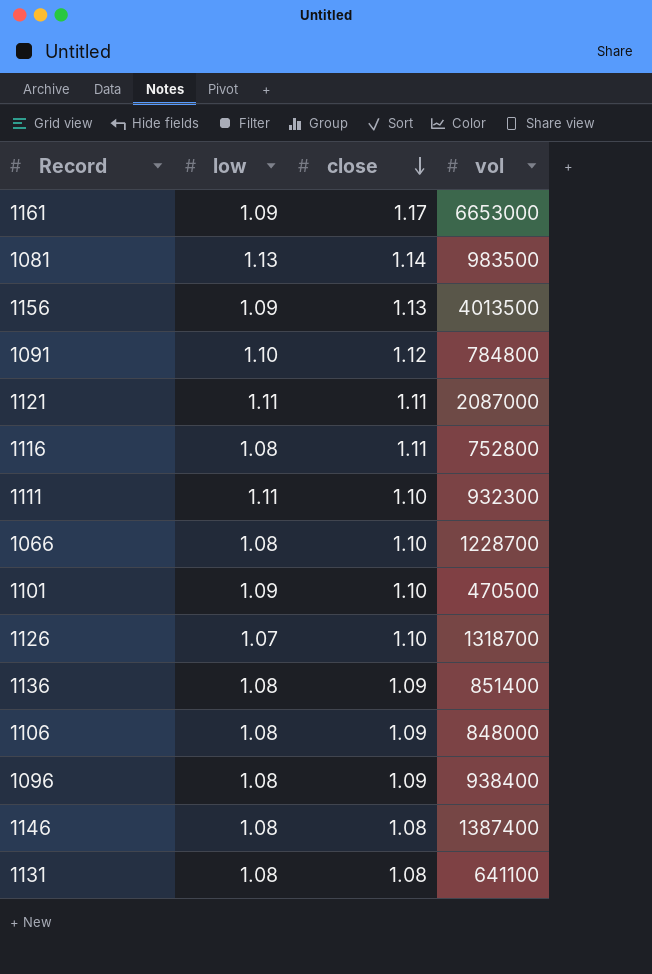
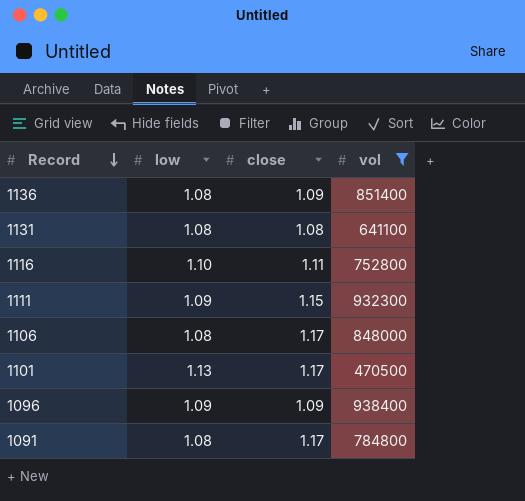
filter: none -> vol <= 938400
row order: close descending -> Record descending
1116 | low: 1.08 -> 1.10
1111 | low: 1.11 -> 1.09
1111 | close: 1.10 -> 1.15
1106 | close: 1.09 -> 1.17
1101 | low: 1.09 -> 1.13
1101 | close: 1.10 -> 1.17
1096 | low: 1.08 -> 1.09
1091 | low: 1.10 -> 1.08
1091 | close: 1.12 -> 1.17

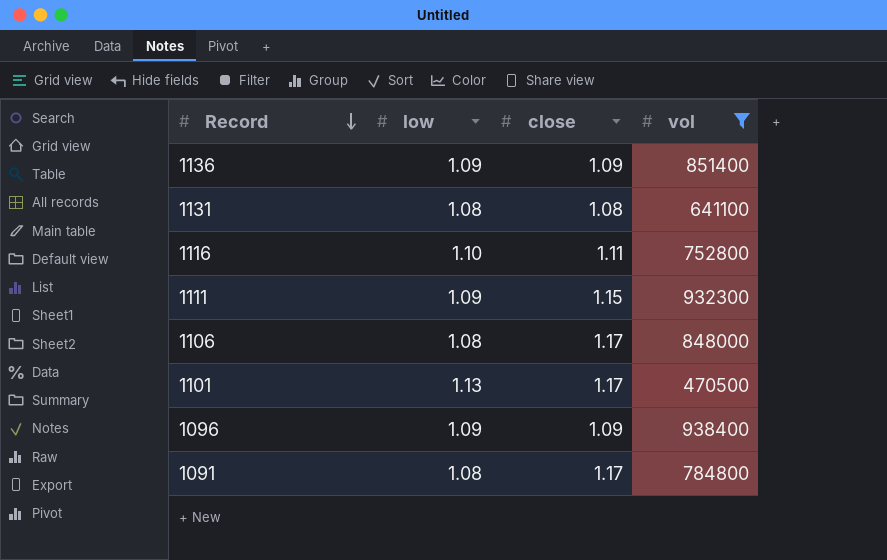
1136 | low: 1.08 -> 1.09

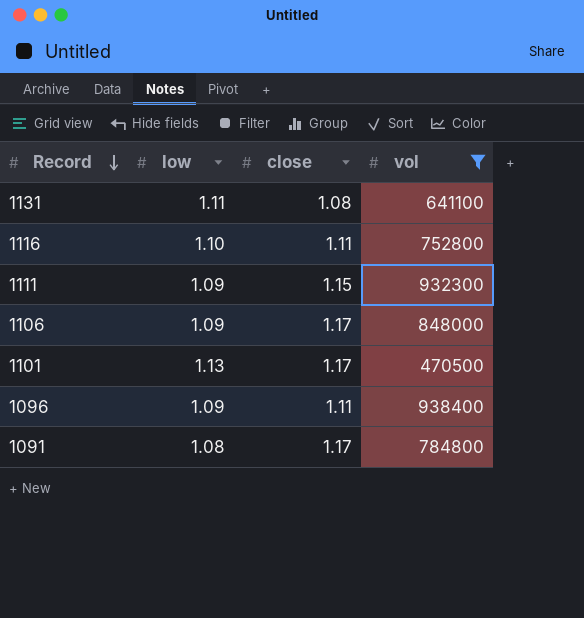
row 1136: 1.09 | 1.09 | 851400 -> none
1131 | low: 1.08 -> 1.11
1106 | low: 1.08 -> 1.09
1096 | close: 1.09 -> 1.11

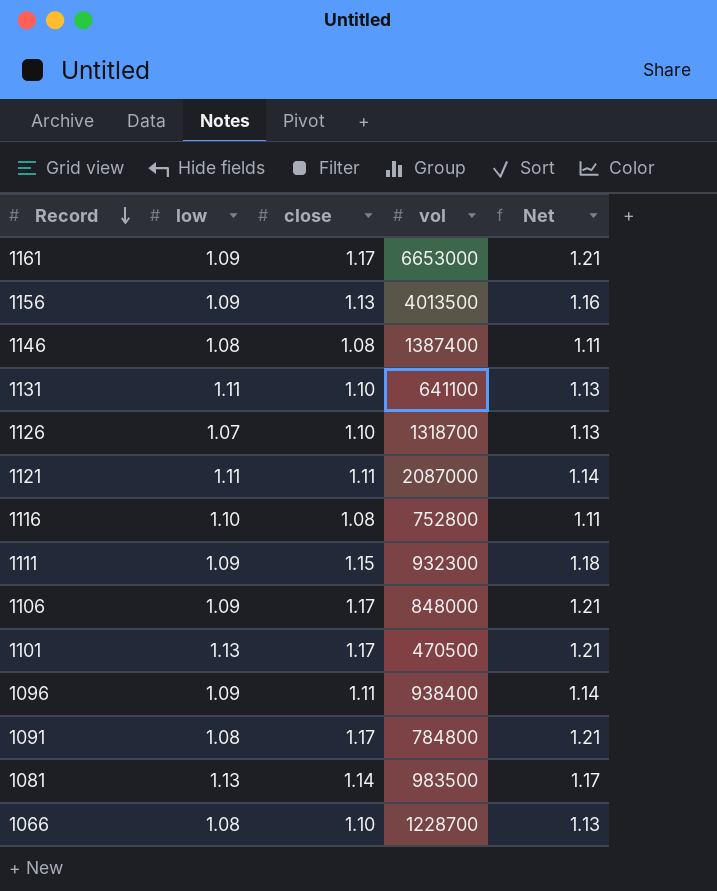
filter: vol <= 938400 -> none
column Net | formula: none -> [close] * 1.03
1131 | close: 1.08 -> 1.10
1116 | close: 1.11 -> 1.08

